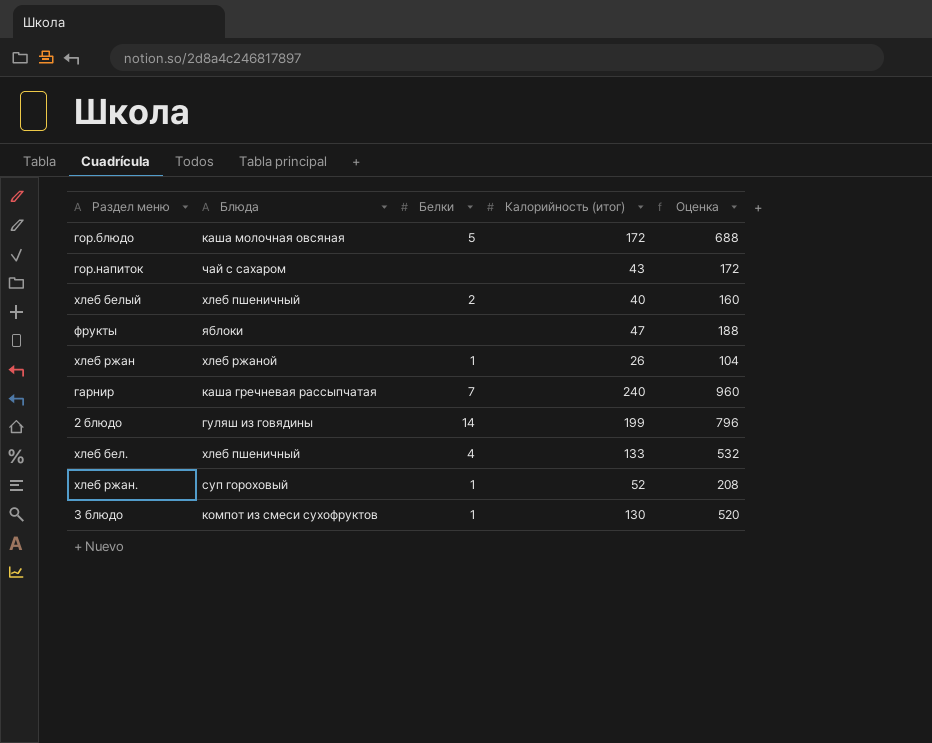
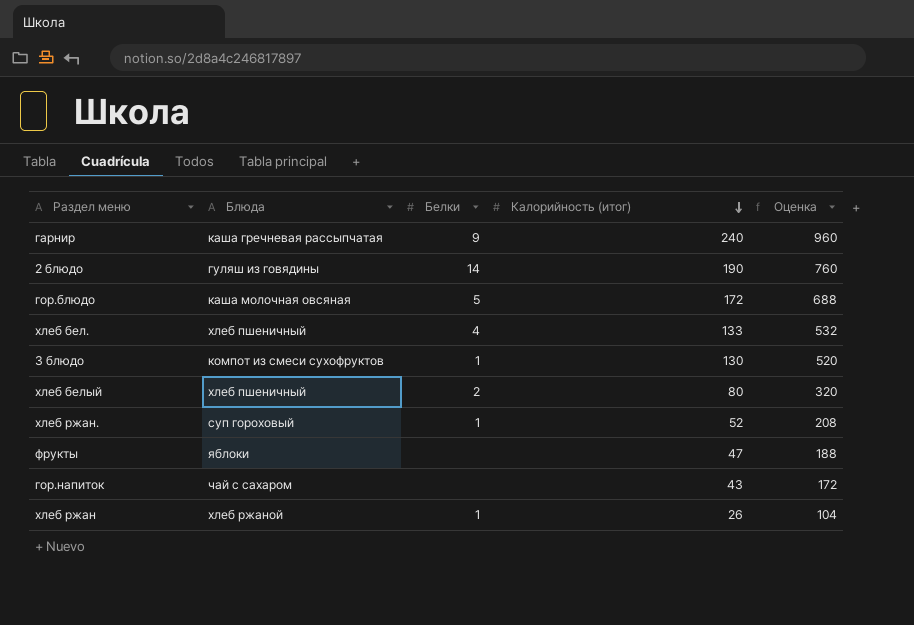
row order: none -> Калорийность (итог) descending
гарнир | Белки: 7 -> 9
2 блюдо | Калорийность (итог): 199 -> 190
2 блюдо | Оценка: 796 -> 760
хлеб белый | Калорийность (итог): 40 -> 80
хлеб белый | Оценка: 160 -> 320

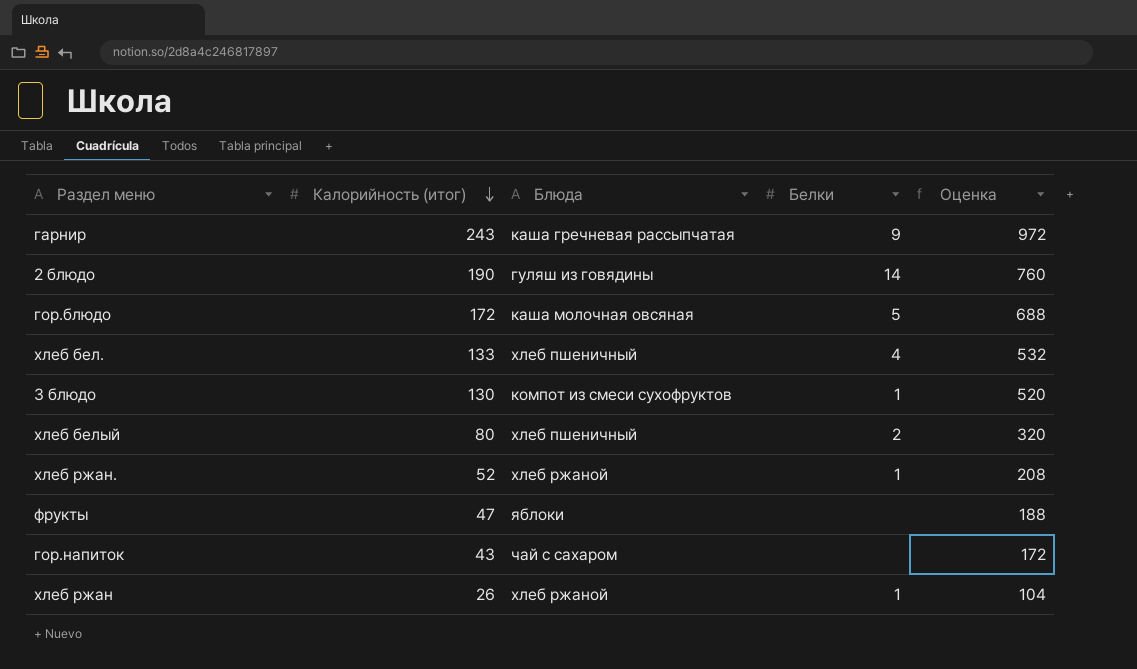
column Калорийность (итог) | position: 4 -> 2
гарнир | Калорийность (итог): 240 -> 243
гарнир | Оценка: 960 -> 972
хлеб ржан. | Блюда: суп гороховый -> хлеб ржаной

